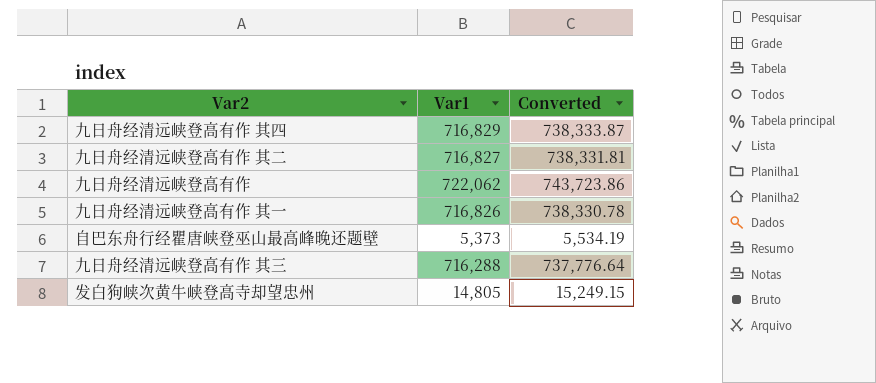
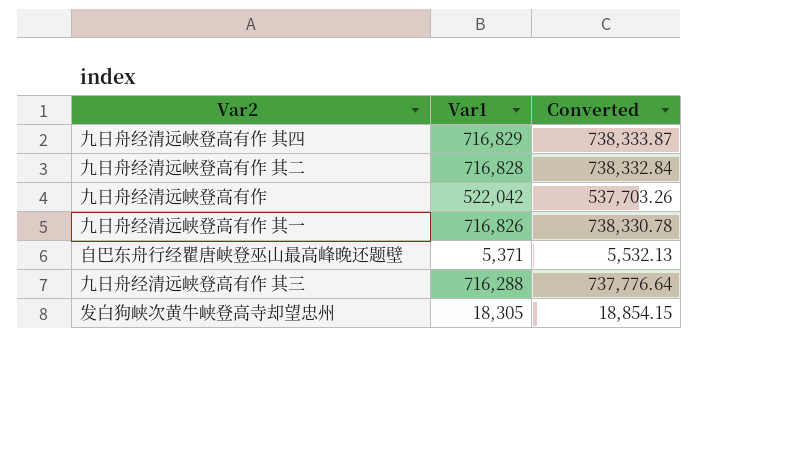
九日舟经清远峡登高有作 其二 | Var1: 716,827 -> 716,828
九日舟经清远峡登高有作 其二 | Converted: 738,331.81 -> 738,332.84
九日舟经清远峡登高有作 | Var1: 722,062 -> 522,042
九日舟经清远峡登高有作 | Converted: 743,723.86 -> 537,703.26
自巴东舟行经瞿唐峡登巫山最高峰晚还题壁 | Var1: 5,373 -> 5,371
自巴东舟行经瞿唐峡登巫山最高峰晚还题壁 | Converted: 5,534.19 -> 5,532.13
发白狗峡次黄牛峡登高寺却望忠州 | Var1: 14,805 -> 18,305
发白狗峡次黄牛峡登高寺却望忠州 | Converted: 15,249.15 -> 18,854.15

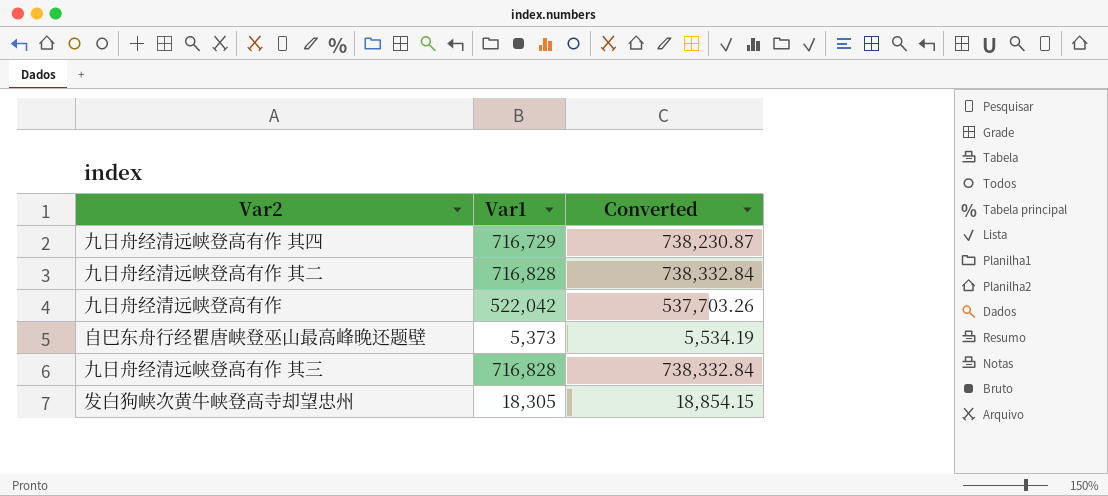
row 九日舟经清远峡登高有作 其一: 716,826 | 738,330.78 -> none
九日舟经清远峡登高有作 其四 | Var1: 716,829 -> 716,729
九日舟经清远峡登高有作 其四 | Converted: 738,333.87 -> 738,230.87
自巴东舟行经瞿唐峡登巫山最高峰晚还题壁 | Var1: 5,371 -> 5,373
自巴东舟行经瞿唐峡登巫山最高峰晚还题壁 | Converted: 5,532.13 -> 5,534.19
九日舟经清远峡登高有作 其三 | Var1: 716,288 -> 716,828
九日舟经清远峡登高有作 其三 | Converted: 737,776.64 -> 738,332.84

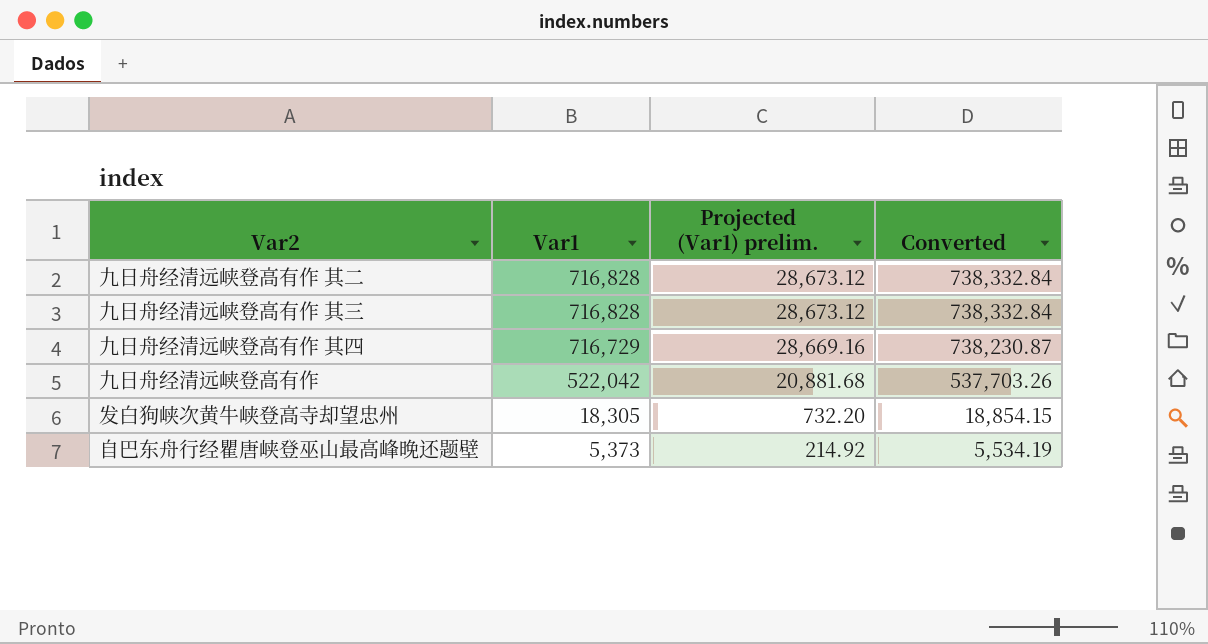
row order: none -> Var1 descending
column Projected (Var1) prelim. | formula: none -> [Var1] * 0.04

